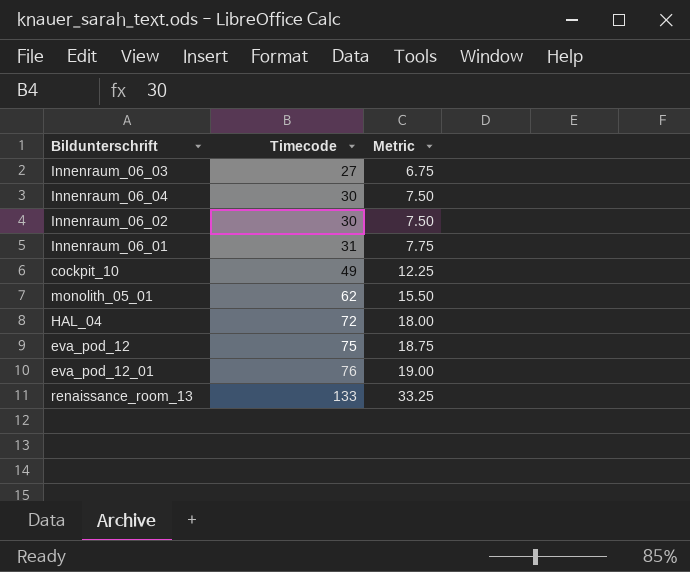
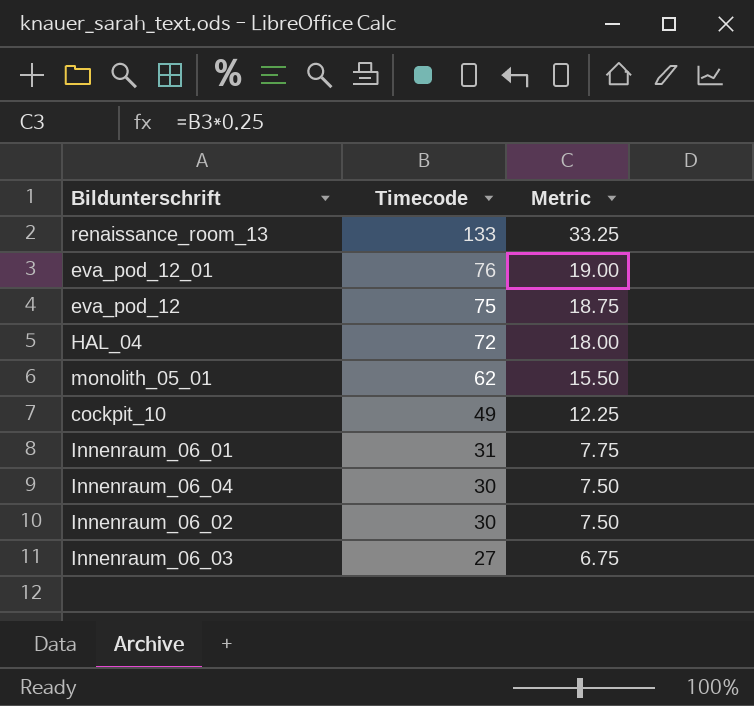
row order: Timecode ascending -> Timecode descending

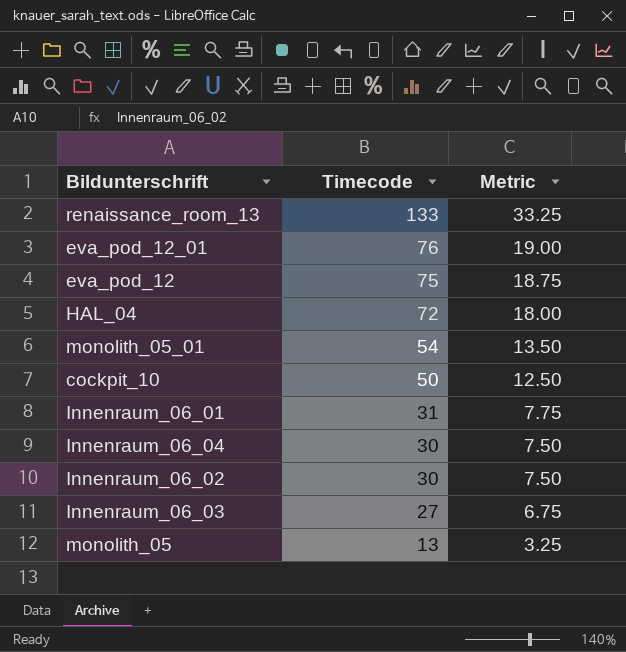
monolith_05_01 | Timecode: 62 -> 54
monolith_05_01 | Metric: 15.50 -> 13.50
cockpit_10 | Timecode: 49 -> 50
cockpit_10 | Metric: 12.25 -> 12.50
row monolith_05: none -> 13 | 3.25

